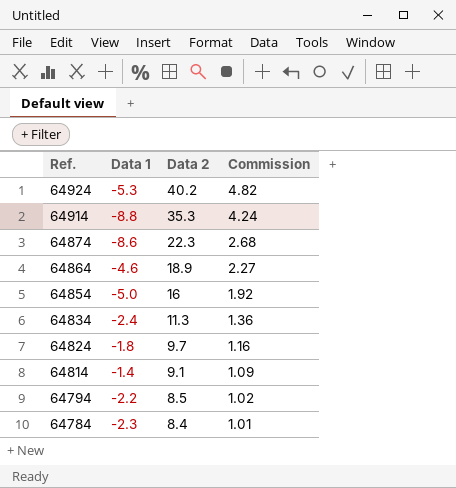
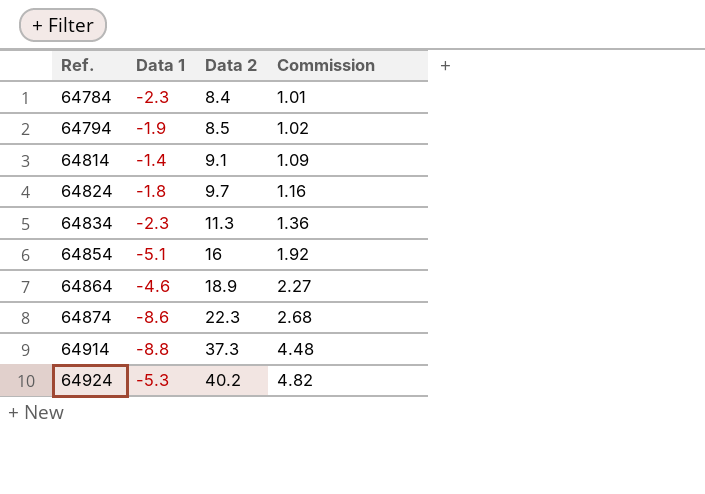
row order: Ref. descending -> Ref. ascending
64794 | Data 1: -2.2 -> -1.9
64834 | Data 1: -2.4 -> -2.3
64854 | Data 1: -5.0 -> -5.1
64914 | Data 2: 35.3 -> 37.3
64914 | Commission: 4.24 -> 4.48

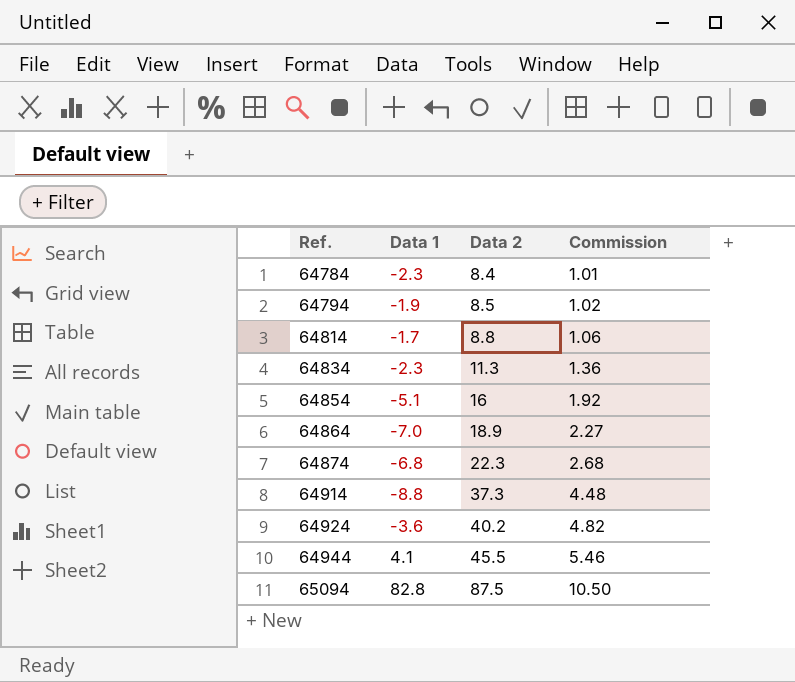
row 64824: -1.8 | 9.7 | 1.16 -> none
64814 | Data 1: -1.4 -> -1.7
64814 | Data 2: 9.1 -> 8.8
64814 | Commission: 1.09 -> 1.06
64864 | Data 1: -4.6 -> -7.0
64874 | Data 1: -8.6 -> -6.8
64924 | Data 1: -5.3 -> -3.6
row 64944: none -> 4.1 | 45.5 | 5.46
row 65094: none -> 82.8 | 87.5 | 10.50

